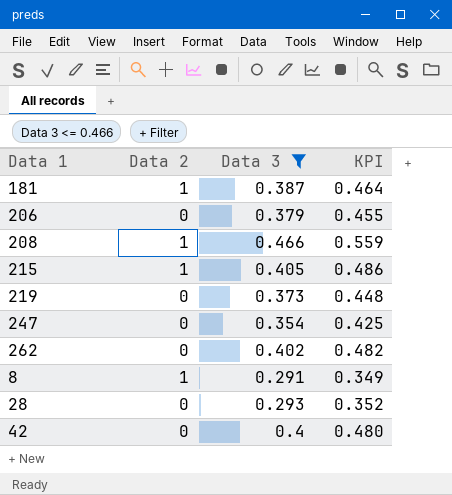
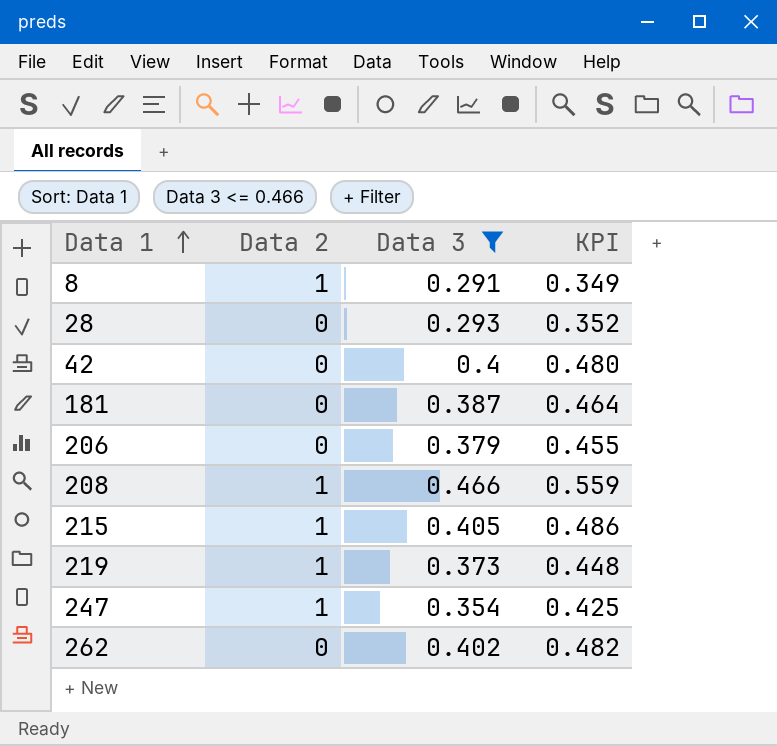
row order: none -> Data 1 ascending
181 | Data 2: 1 -> 0
219 | Data 2: 0 -> 1
247 | Data 2: 0 -> 1

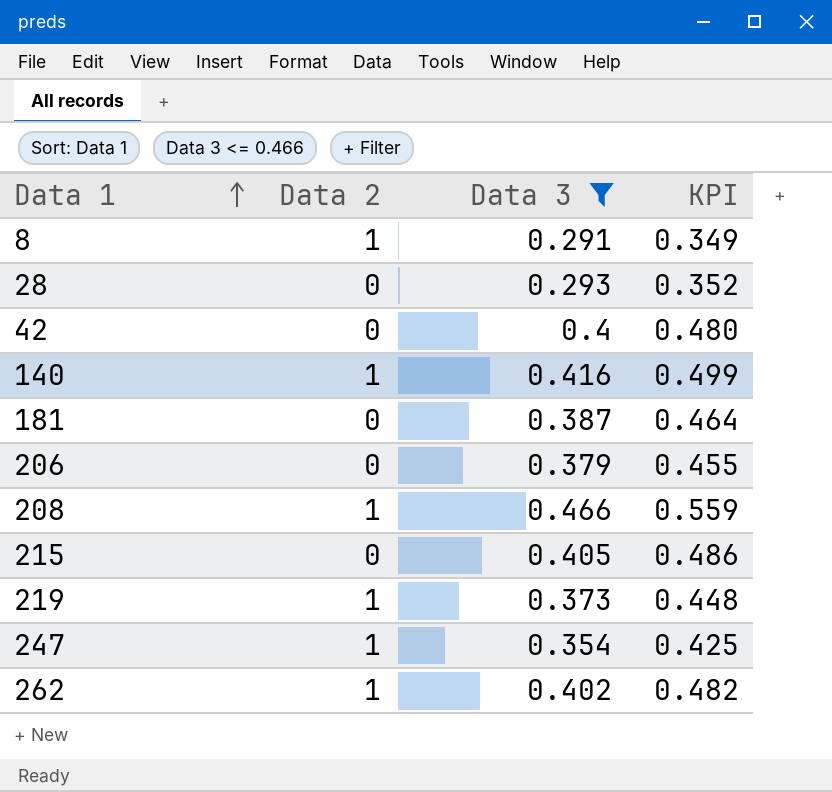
row 140: none -> 1 | 0.416 | 0.499
215 | Data 2: 1 -> 0
262 | Data 2: 0 -> 1

